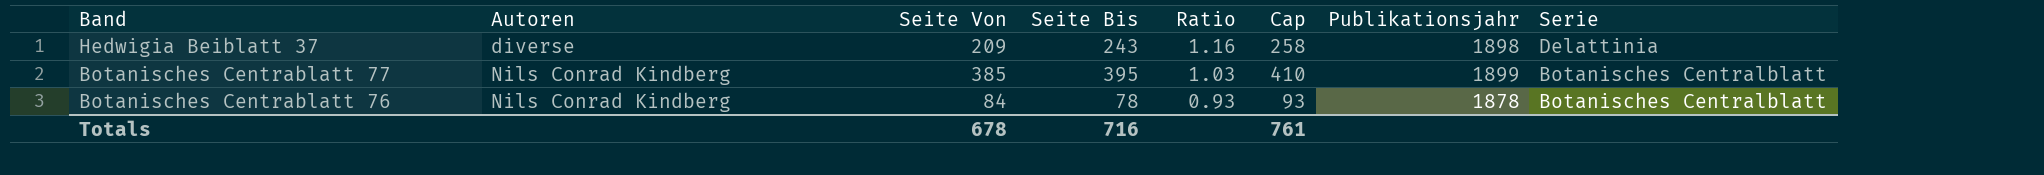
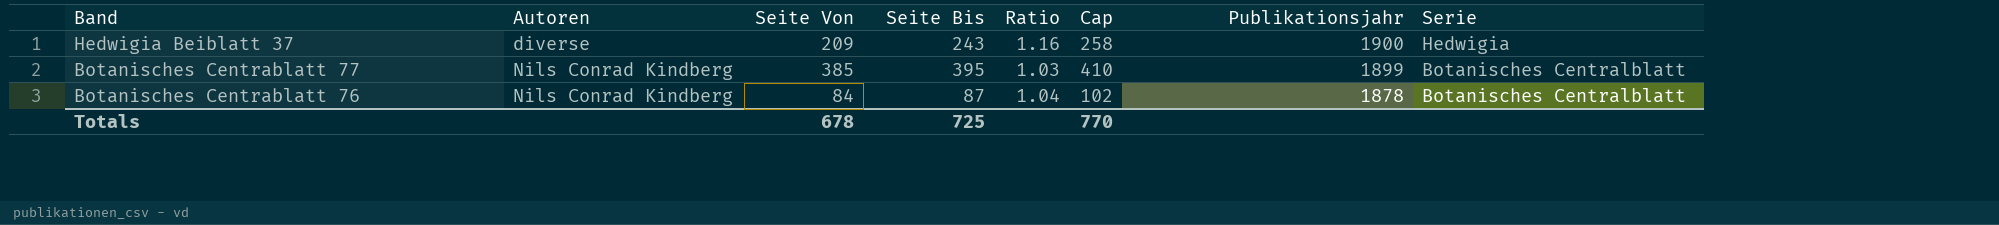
Hedwigia Beiblatt 37 | Publikationsjahr: 1898 -> 1900
Hedwigia Beiblatt 37 | Serie: Delattinia -> Hedwigia
Botanisches Centrablatt 76 | Seite Bis: 78 -> 87
Botanisches Centrablatt 76 | Ratio: 0.93 -> 1.04
Botanisches Centrablatt 76 | Cap: 93 -> 102
Totals | Seite Bis: 716 -> 725
Totals | Cap: 761 -> 770

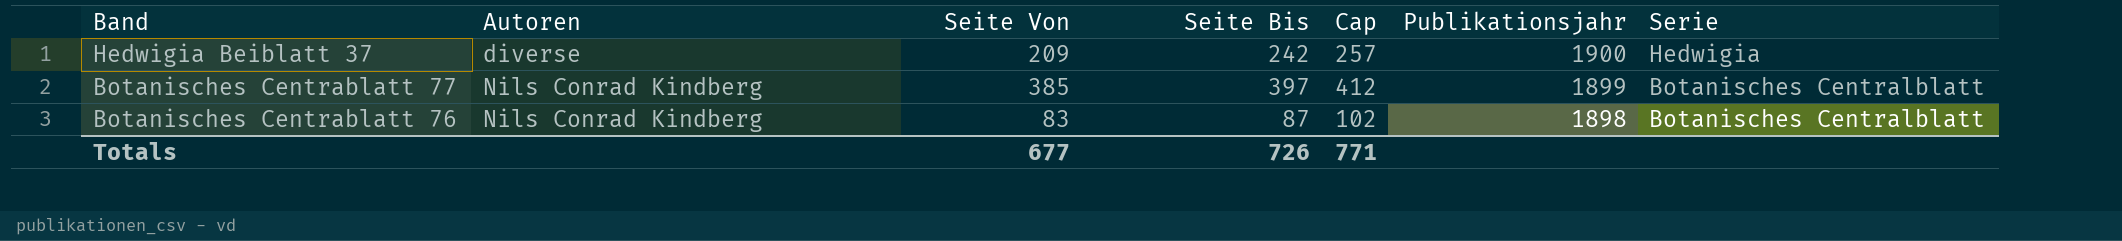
column Ratio | formula: [Seite Bis] / [Seite Von] -> none
Hedwigia Beiblatt 37 | Seite Bis: 243 -> 242
Hedwigia Beiblatt 37 | Cap: 258 -> 257
Botanisches Centrablatt 77 | Seite Bis: 395 -> 397
Botanisches Centrablatt 77 | Cap: 410 -> 412
Botanisches Centrablatt 76 | Seite Von: 84 -> 83
Botanisches Centrablatt 76 | Publikationsjahr: 1878 -> 1898
Totals | Seite Von: 678 -> 677
Totals | Seite Bis: 725 -> 726
Totals | Cap: 770 -> 771

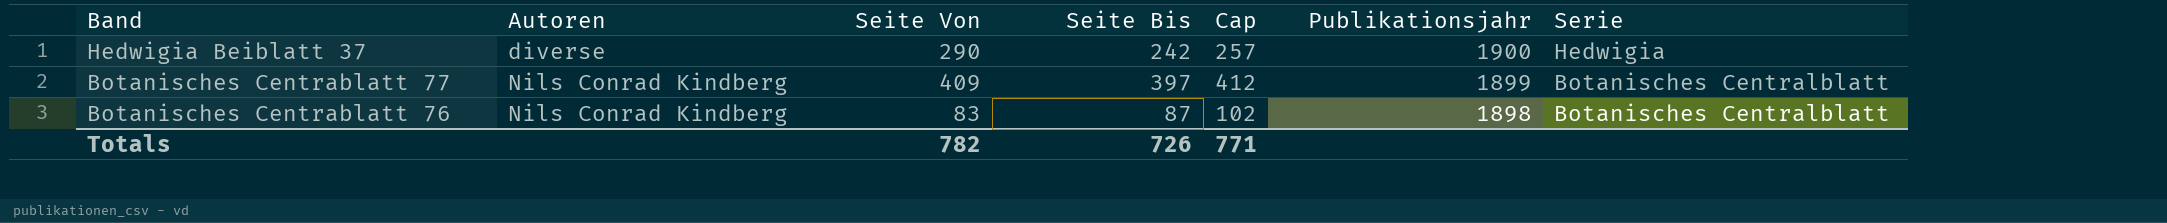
Hedwigia Beiblatt 37 | Seite Von: 209 -> 290
Botanisches Centrablatt 77 | Seite Von: 385 -> 409
Totals | Seite Von: 677 -> 782

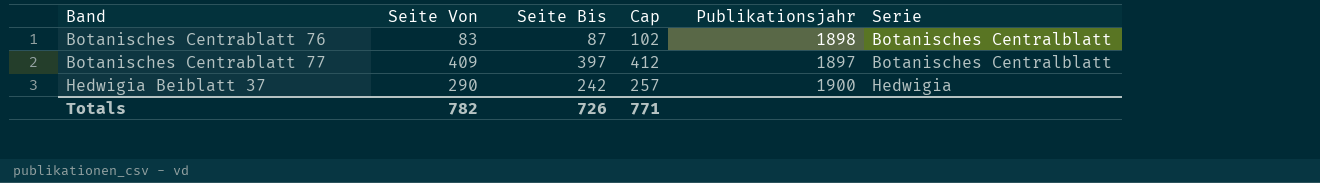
row order: Band descending -> Band ascending
column Autoren | position: 2 -> none
Botanisches Centrablatt 77 | Publikationsjahr: 1899 -> 1897

